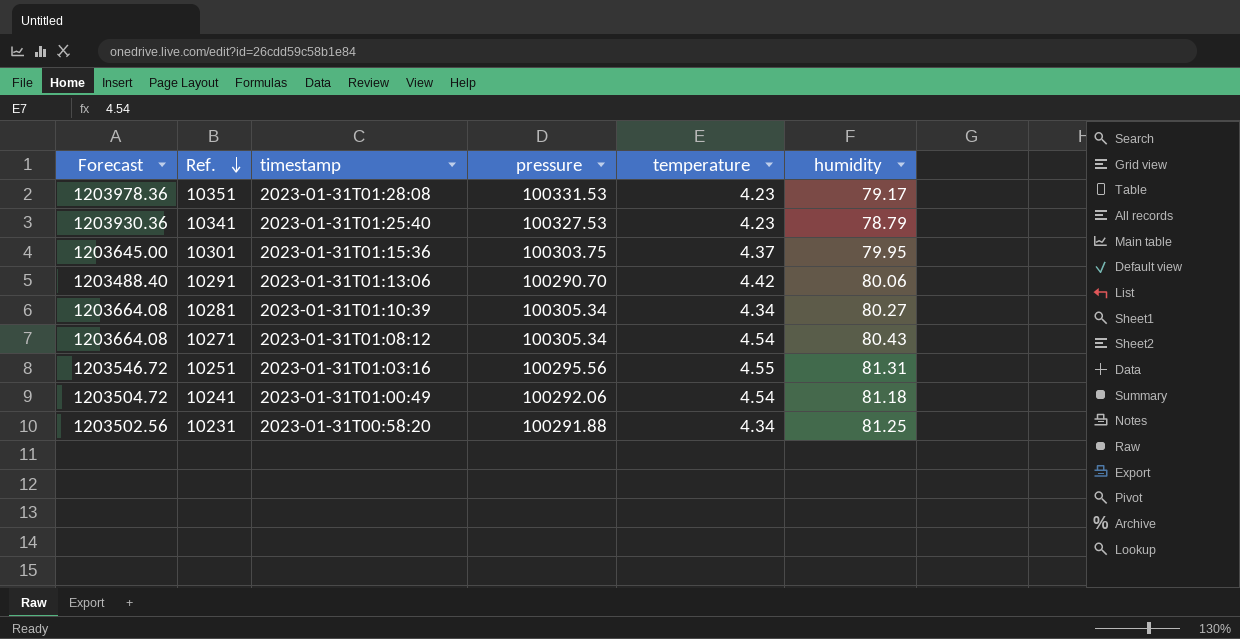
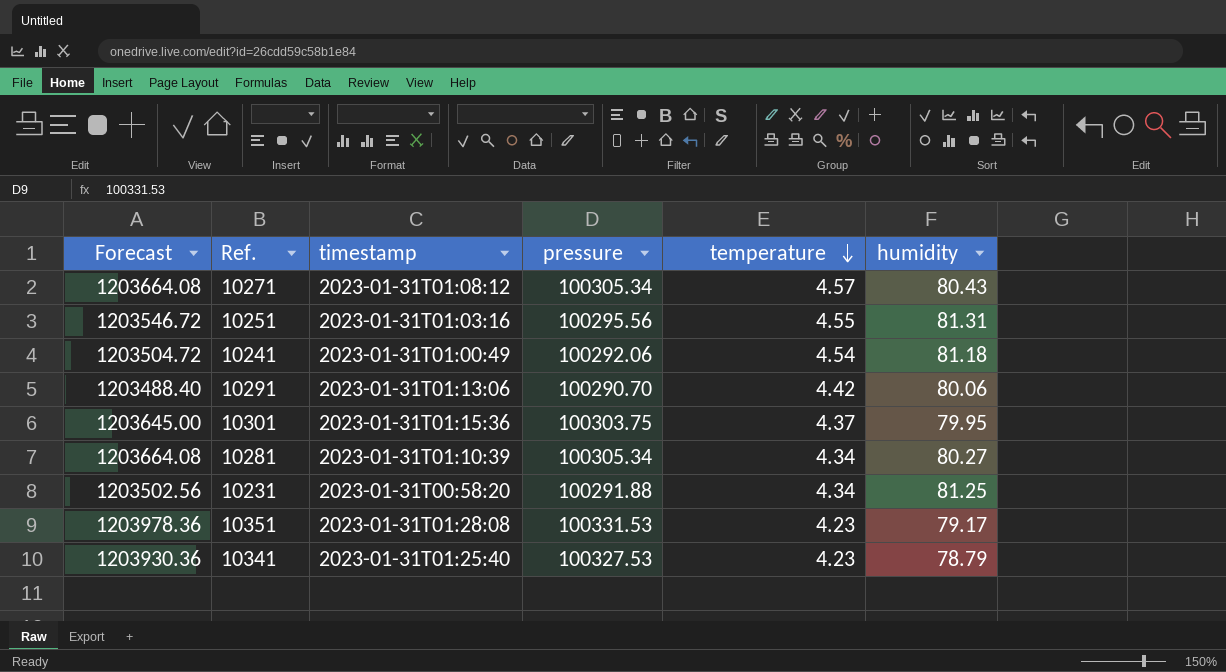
row order: Ref. descending -> temperature descending
10271 | temperature: 4.54 -> 4.57

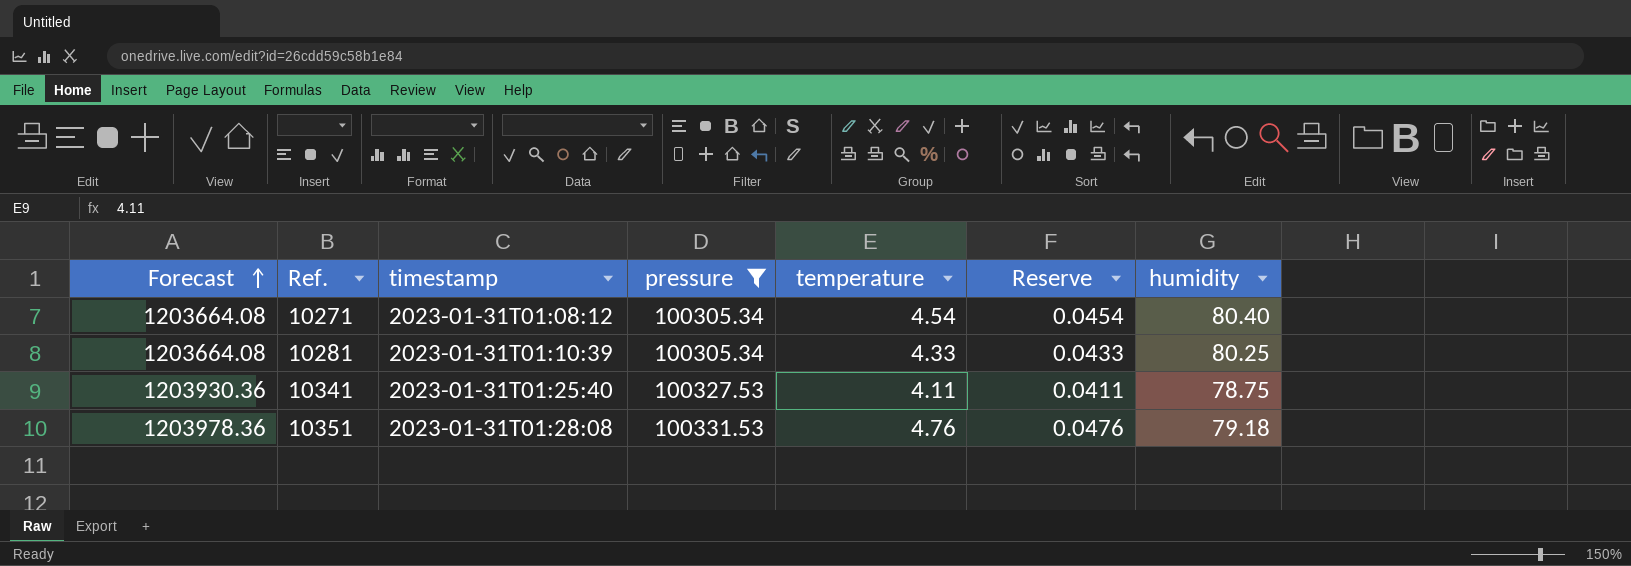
filter: none -> pressure >= 100305.34
row order: temperature descending -> Forecast ascending
column Reserve | formula: none -> [temperature] * 0.01
10271 | temperature: 4.57 -> 4.54
10271 | humidity: 80.43 -> 80.40
10281 | temperature: 4.34 -> 4.33
10281 | humidity: 80.27 -> 80.25
10341 | temperature: 4.23 -> 4.11
10341 | humidity: 78.79 -> 78.75
10351 | temperature: 4.23 -> 4.76
10351 | humidity: 79.17 -> 79.18

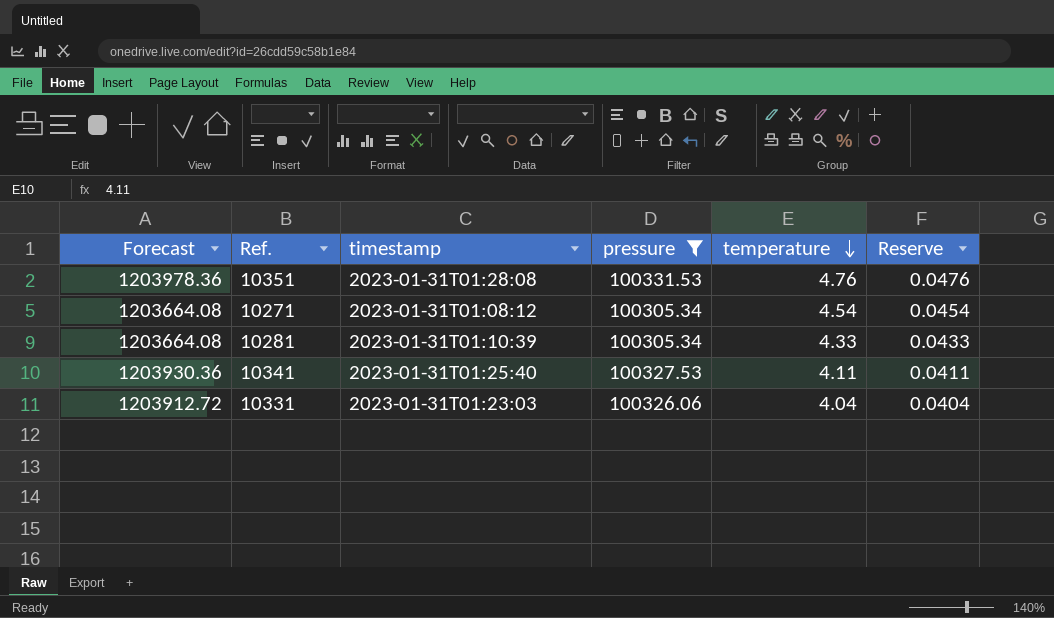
row order: Forecast ascending -> temperature descending
column humidity | position: 7 -> none
row 10331: none -> 1203912.72 | 2023-01-31T01:23:03 | 100326.06 | 4.04 | 0.0404

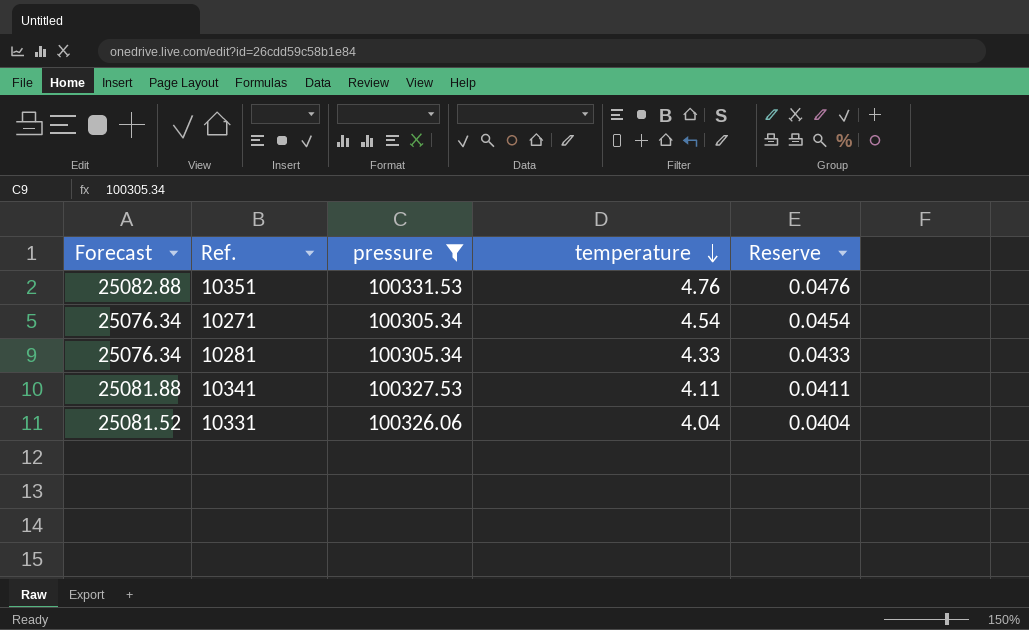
column timestamp | position: 3 -> none
column Forecast | formula: [pressure] * 12 -> [pressure] * 0.25

